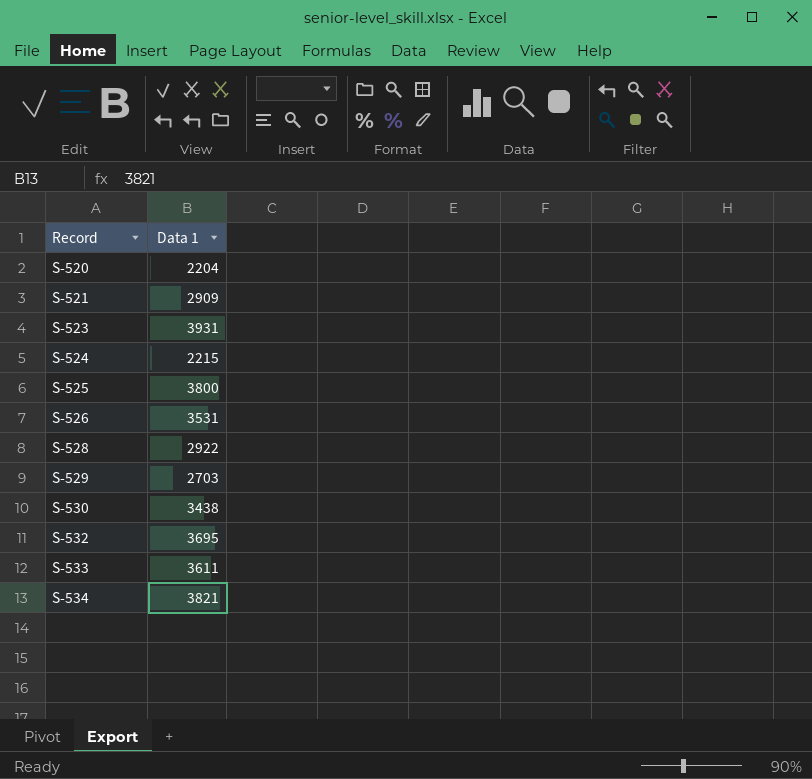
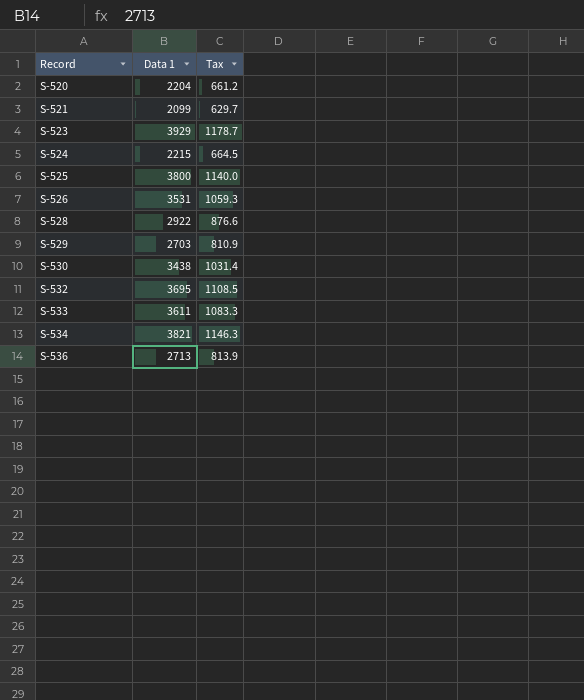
column Tax | formula: none -> [Data 1] * 0.3
S-521 | Data 1: 2909 -> 2099
S-523 | Data 1: 3931 -> 3929
row S-536: none -> 2713 | 813.9

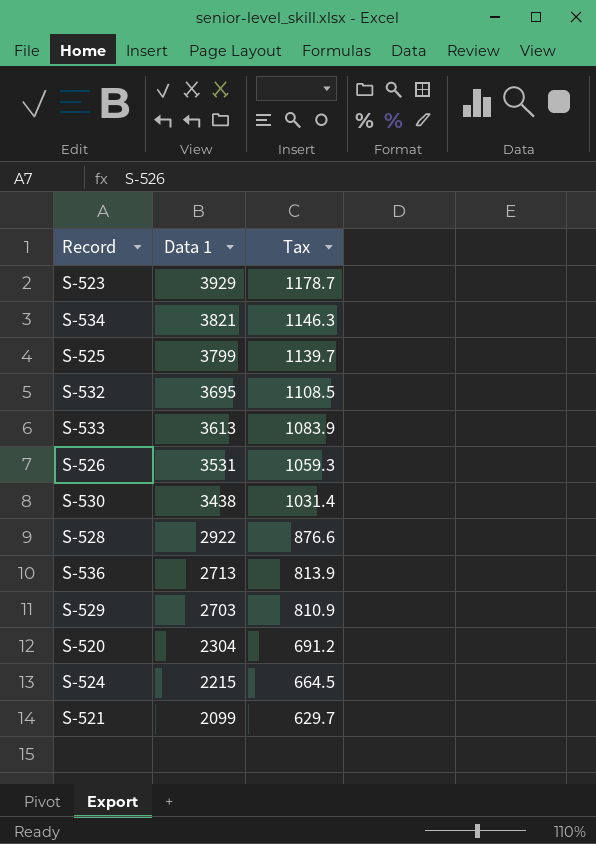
row order: Record ascending -> Data 1 descending
S-525 | Data 1: 3800 -> 3799
S-525 | Tax: 1140.0 -> 1139.7
S-533 | Data 1: 3611 -> 3613
S-533 | Tax: 1083.3 -> 1083.9
S-520 | Data 1: 2204 -> 2304
S-520 | Tax: 661.2 -> 691.2

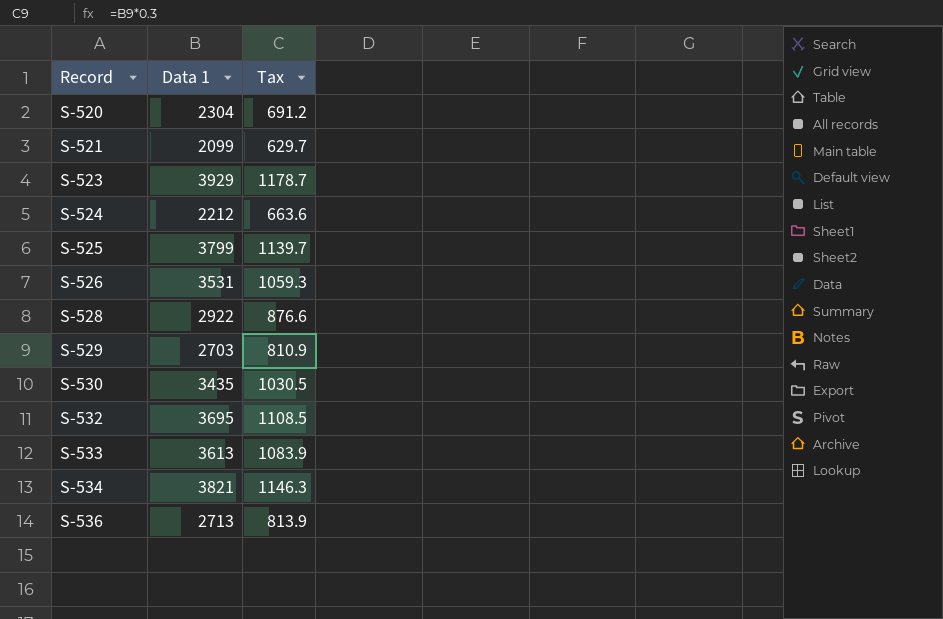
row order: Data 1 descending -> Record ascending
S-524 | Data 1: 2215 -> 2212
S-524 | Tax: 664.5 -> 663.6
S-530 | Data 1: 3438 -> 3435
S-530 | Tax: 1031.4 -> 1030.5

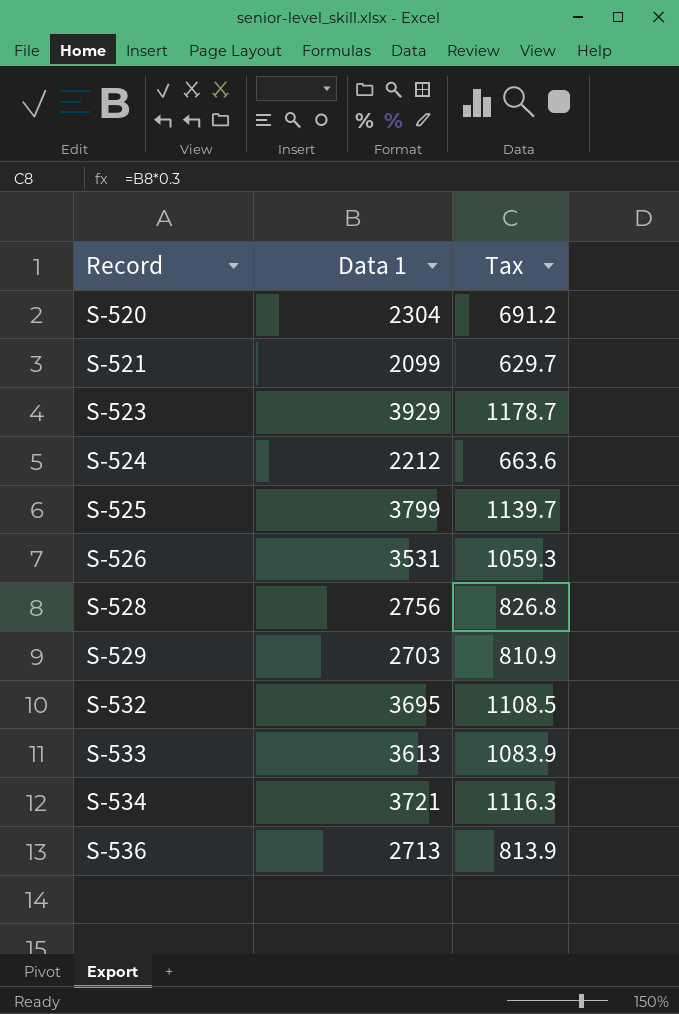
row S-530: 3435 | 1030.5 -> none
S-528 | Data 1: 2922 -> 2756
S-528 | Tax: 876.6 -> 826.8
S-534 | Data 1: 3821 -> 3721
S-534 | Tax: 1146.3 -> 1116.3

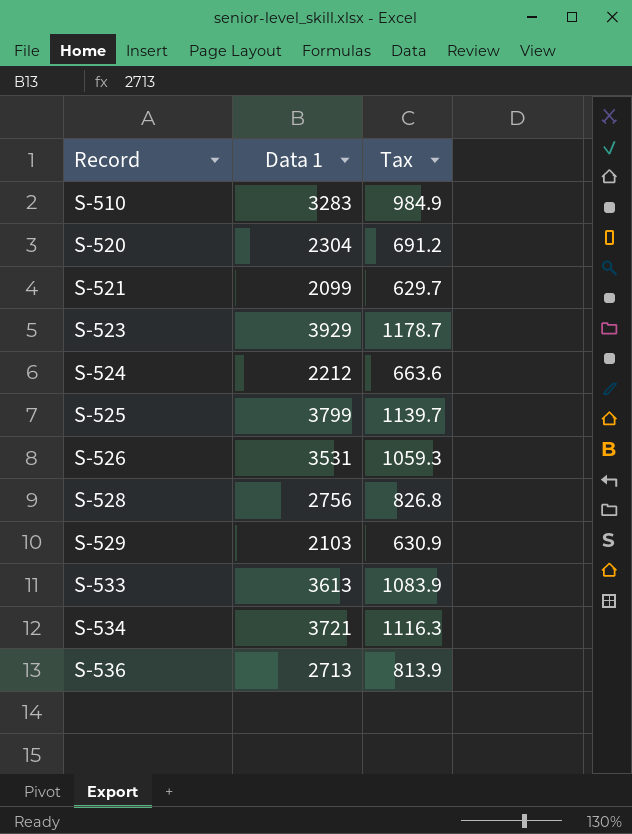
row S-532: 3695 | 1108.5 -> none
row S-510: none -> 3283 | 984.9
S-529 | Data 1: 2703 -> 2103
S-529 | Tax: 810.9 -> 630.9

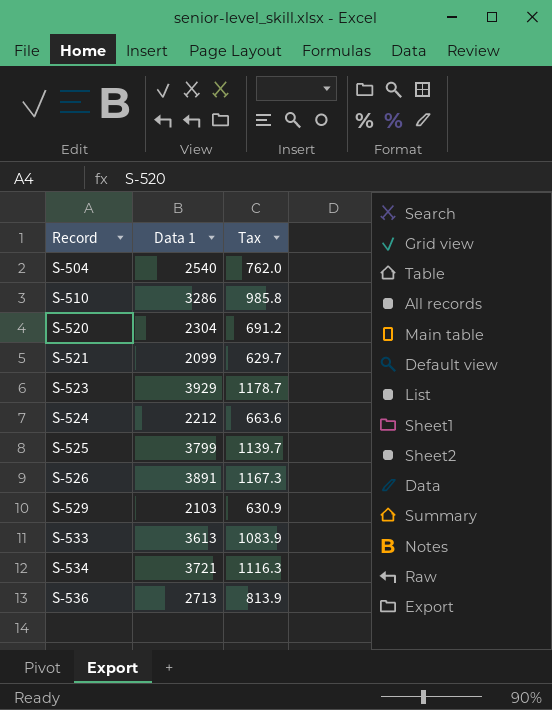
row S-528: 2756 | 826.8 -> none
row S-504: none -> 2540 | 762.0
S-510 | Data 1: 3283 -> 3286
S-510 | Tax: 984.9 -> 985.8
S-526 | Data 1: 3531 -> 3891
S-526 | Tax: 1059.3 -> 1167.3

